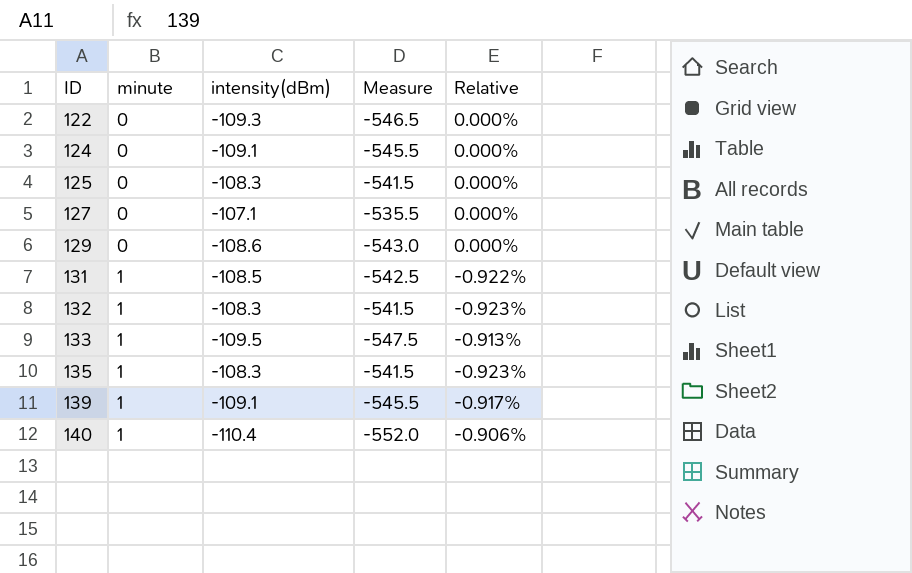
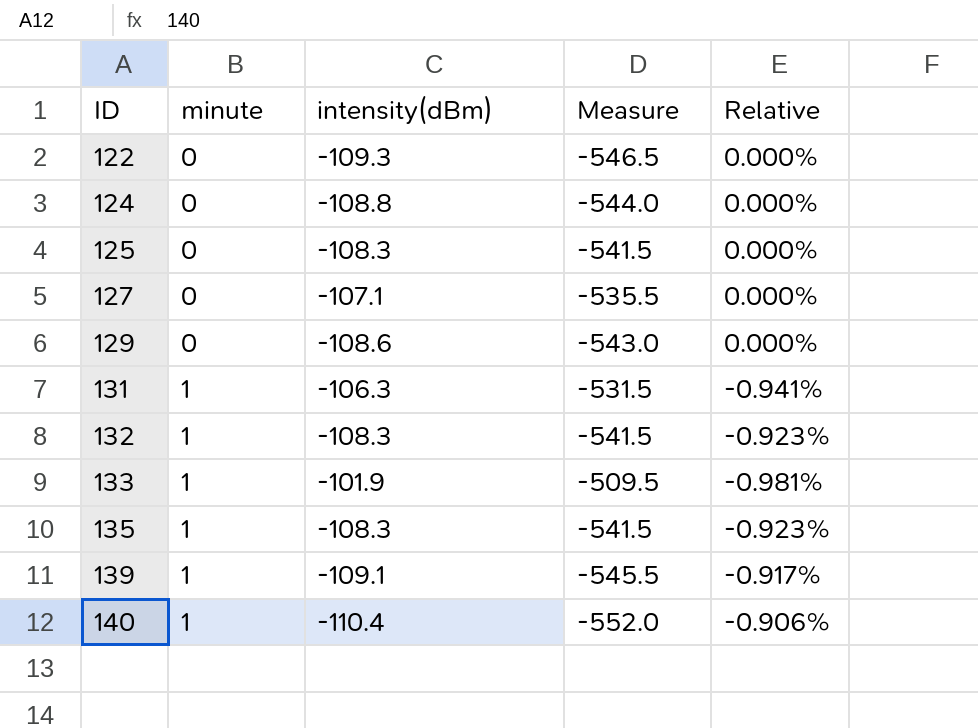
124 | intensity(dBm): -109.1 -> -108.8
124 | Measure: -545.5 -> -544.0
131 | intensity(dBm): -108.5 -> -106.3
131 | Measure: -542.5 -> -531.5
131 | Relative: -0.922% -> -0.941%
133 | intensity(dBm): -109.5 -> -101.9
133 | Measure: -547.5 -> -509.5
133 | Relative: -0.913% -> -0.981%

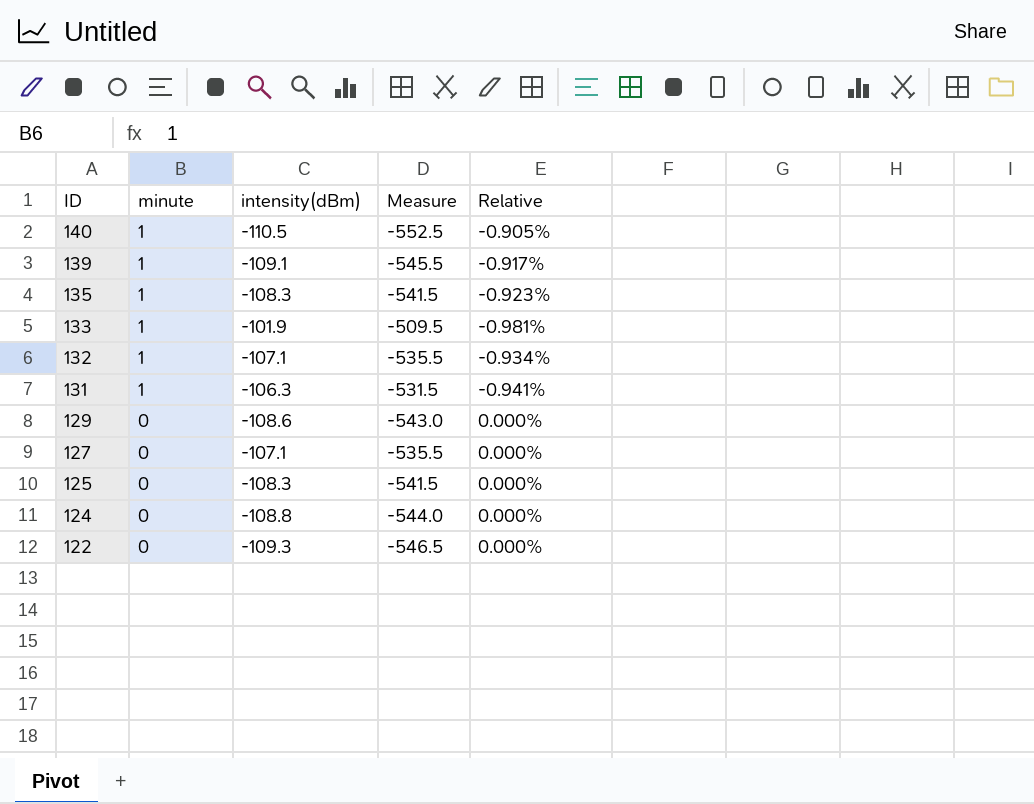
row order: ID ascending -> ID descending
140 | intensity(dBm): -110.4 -> -110.5
140 | Measure: -552.0 -> -552.5
140 | Relative: -0.906% -> -0.905%
132 | intensity(dBm): -108.3 -> -107.1
132 | Measure: -541.5 -> -535.5
132 | Relative: -0.923% -> -0.934%

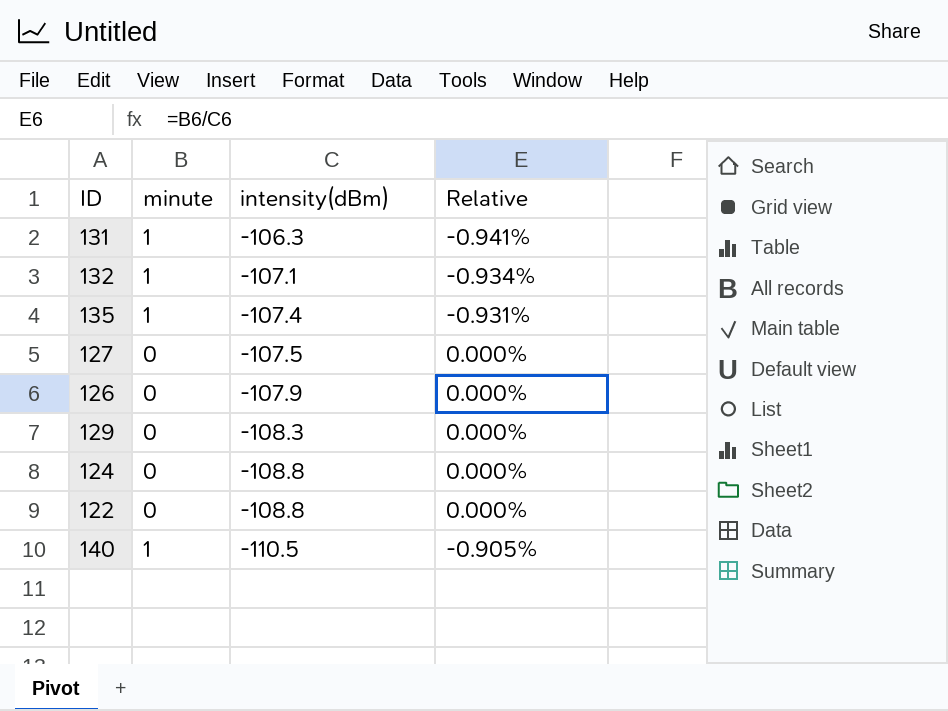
row order: ID descending -> intensity(dBm) descending
column Measure | formula: [intensity(dBm)] * 5 -> none
row 139: 1 | -109.1 | -545.5 | -0.917% -> none
row 133: 1 | -101.9 | -509.5 | -0.981% -> none
row 125: 0 | -108.3 | -541.5 | 0.000% -> none
135 | intensity(dBm): -108.3 -> -107.4
135 | Relative: -0.923% -> -0.931%
127 | intensity(dBm): -107.1 -> -107.5
row 126: none -> 0 | -107.9 | 0.000%
129 | intensity(dBm): -108.6 -> -108.3
122 | intensity(dBm): -109.3 -> -108.8

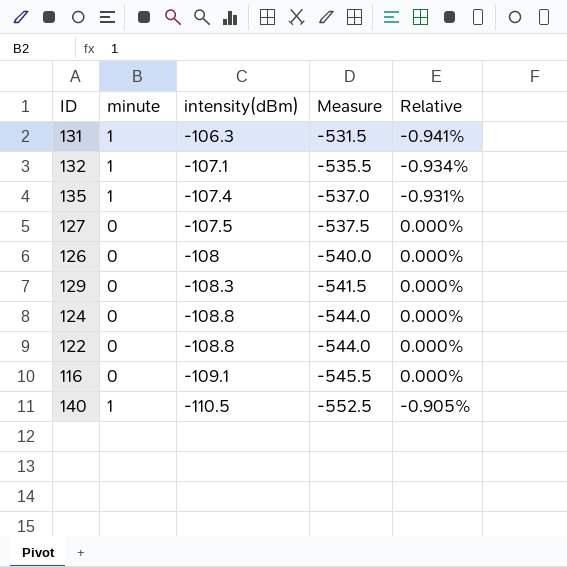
column Measure | formula: none -> [intensity(dBm)] * 5
126 | intensity(dBm): -107.9 -> -108
row 116: none -> 0 | -109.1 | -545.5 | 0.000%

